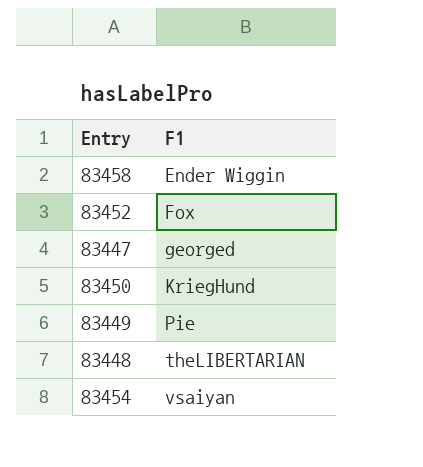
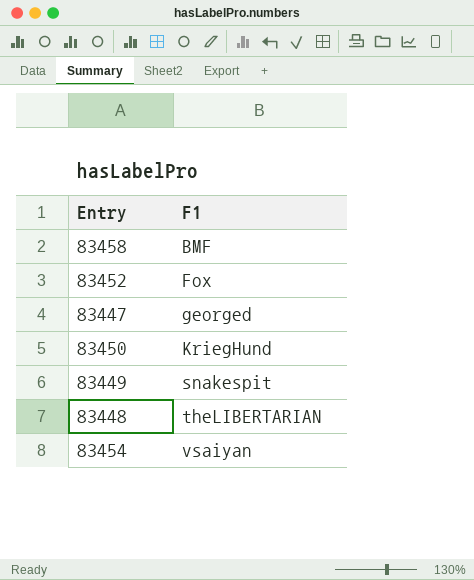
83458 | F1: Ender Wiggin -> BMF
83449 | F1: Pie -> snakespit

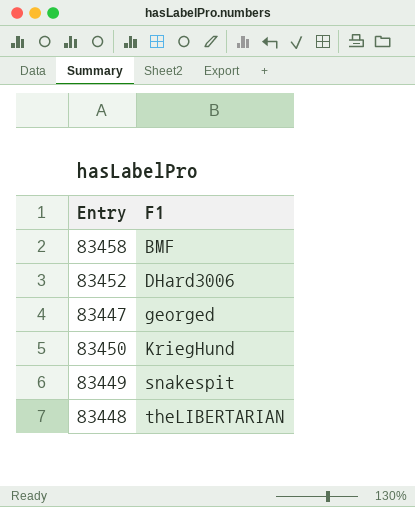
row 83454: vsaiyan -> none
83452 | F1: Fox -> DHard3006

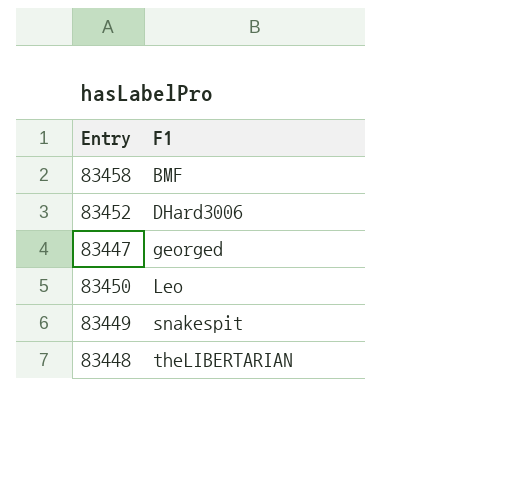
83450 | F1: KriegHund -> Leo

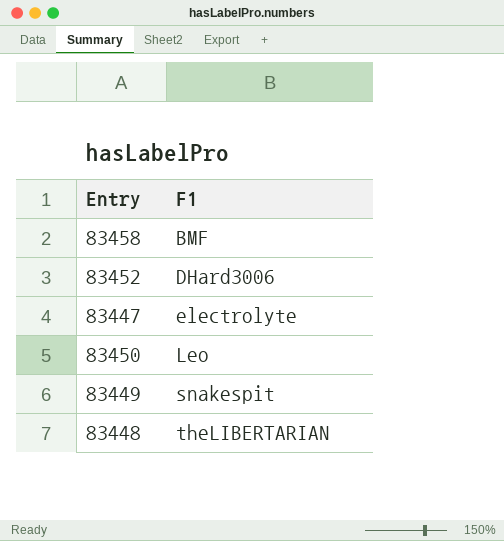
83447 | F1: georged -> electrolyte

